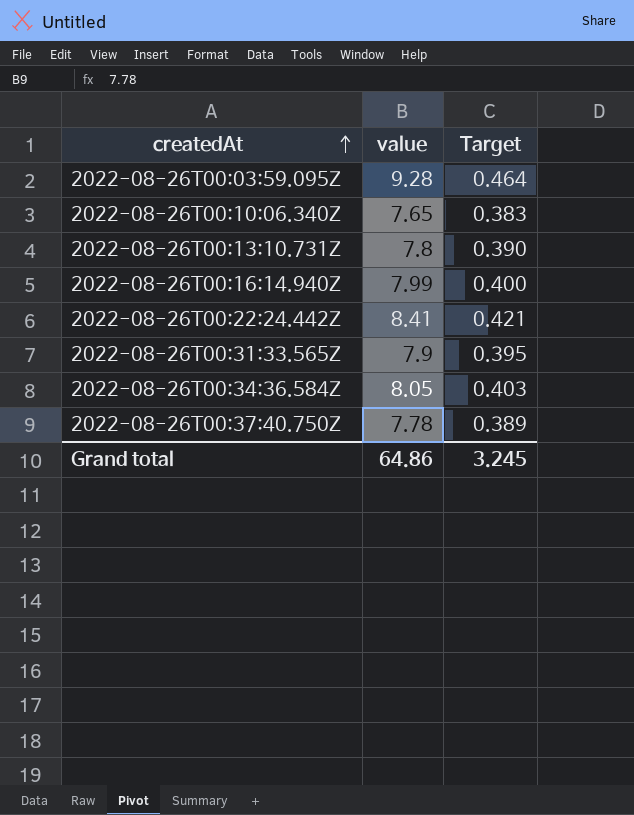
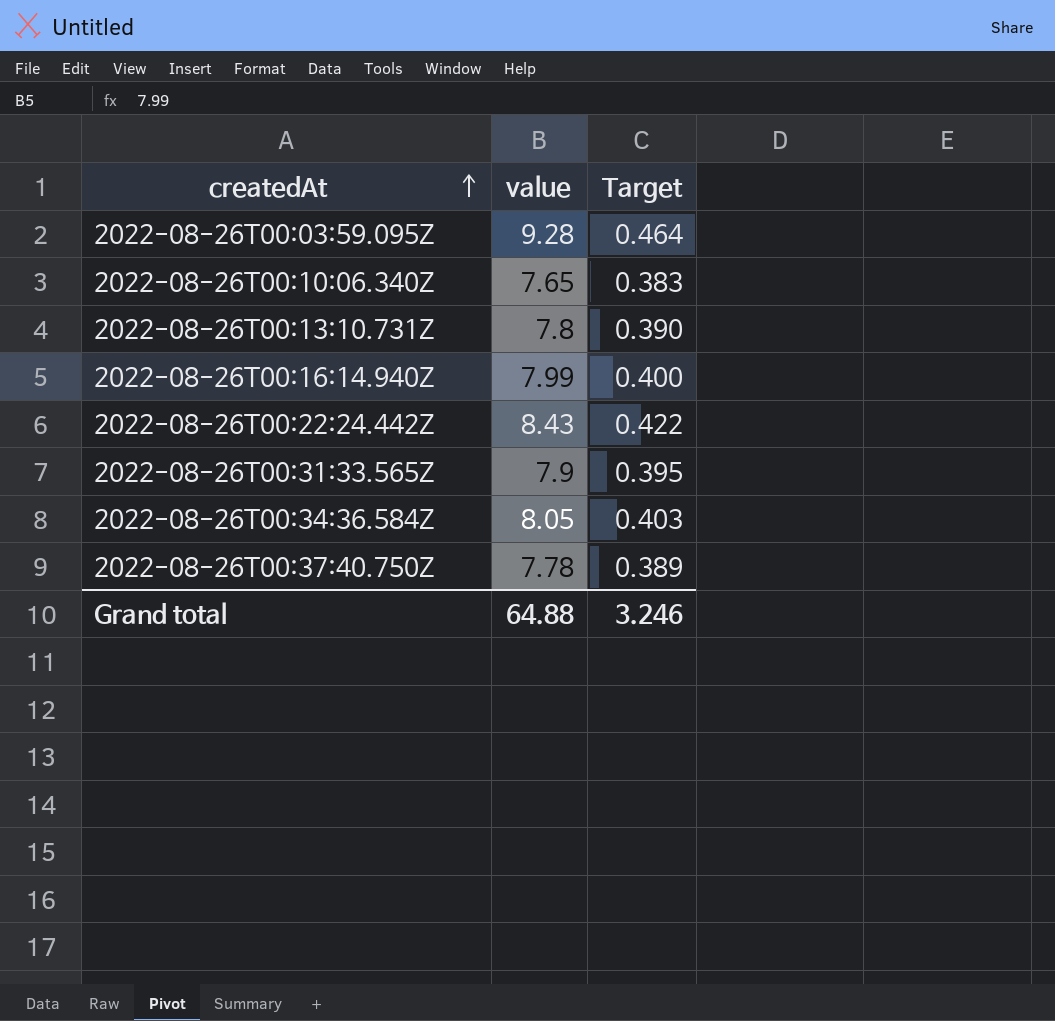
2022-08-26T00:22:24.442Z | value: 8.41 -> 8.43
2022-08-26T00:22:24.442Z | Target: 0.421 -> 0.422
Grand total | value: 64.86 -> 64.88
Grand total | Target: 3.245 -> 3.246

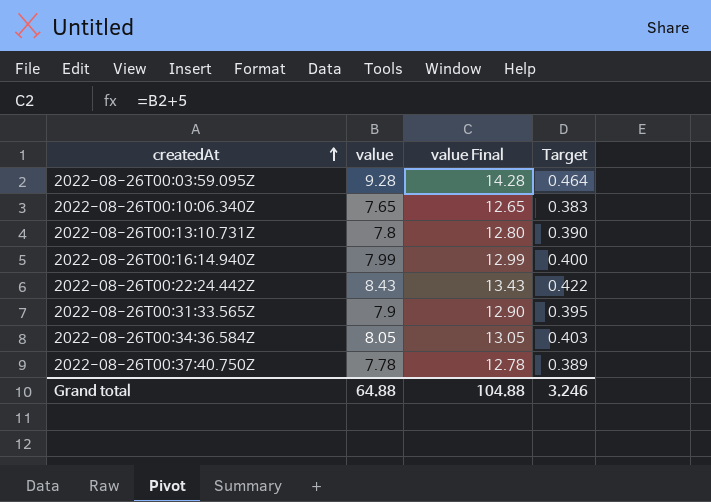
column value Final | formula: none -> [value] + 5

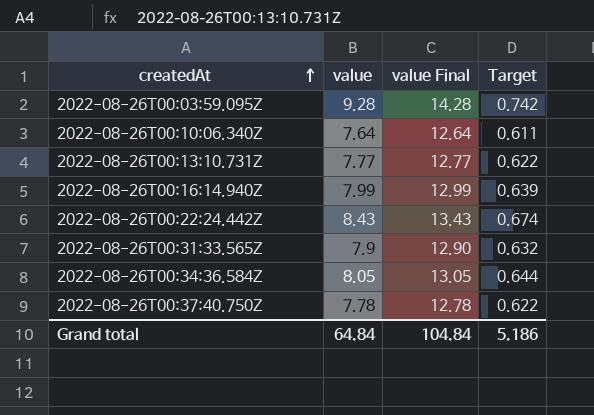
column Target | formula: [value] * 0.05 -> [value] * 0.08
2022-08-26T00:10:06.340Z | value: 7.65 -> 7.64
2022-08-26T00:10:06.340Z | value Final: 12.65 -> 12.64
2022-08-26T00:13:10.731Z | value: 7.8 -> 7.77
2022-08-26T00:13:10.731Z | value Final: 12.80 -> 12.77
Grand total | value: 64.88 -> 64.84
Grand total | value Final: 104.88 -> 104.84
Grand total | Target: 3.246 -> 5.186

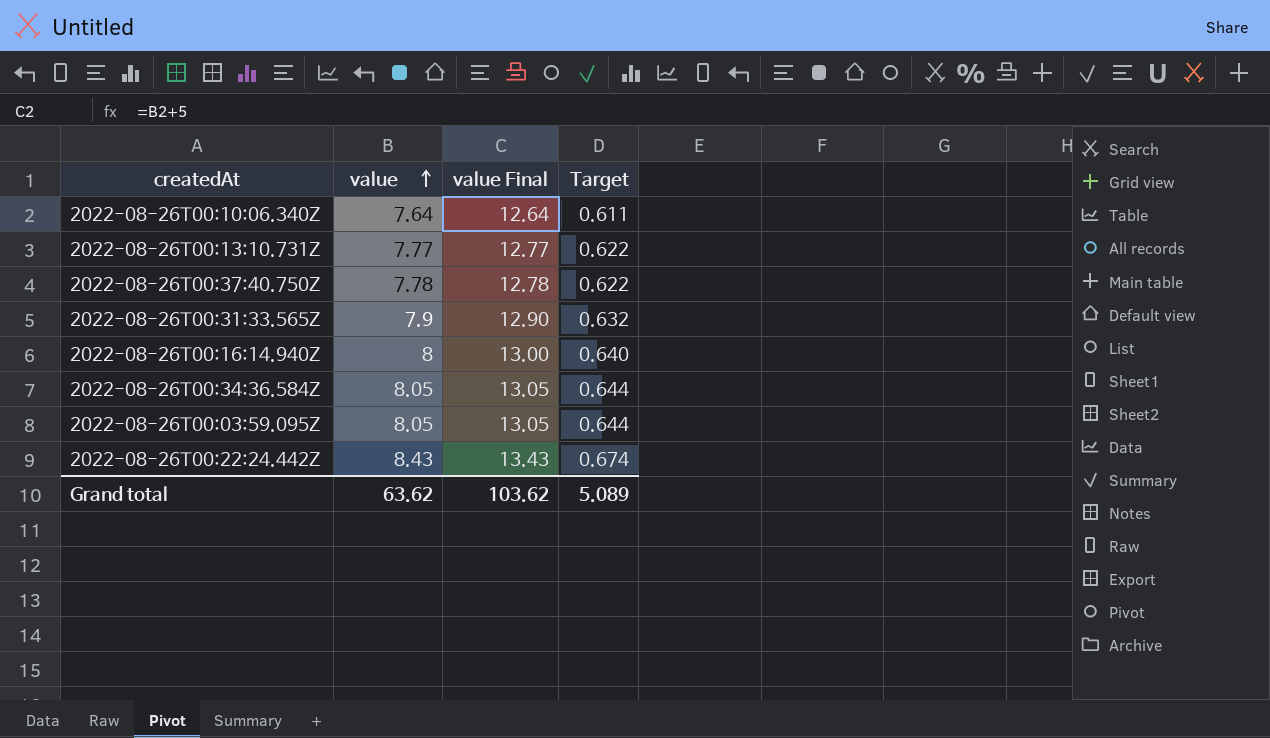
row order: createdAt ascending -> value ascending
2022-08-26T00:16:14.940Z | value: 7.99 -> 8
2022-08-26T00:16:14.940Z | value Final: 12.99 -> 13.00
2022-08-26T00:16:14.940Z | Target: 0.639 -> 0.640
2022-08-26T00:03:59.095Z | value: 9.28 -> 8.05
2022-08-26T00:03:59.095Z | value Final: 14.28 -> 13.05
2022-08-26T00:03:59.095Z | Target: 0.742 -> 0.644
Grand total | value: 64.84 -> 63.62
Grand total | value Final: 104.84 -> 103.62
Grand total | Target: 5.186 -> 5.089

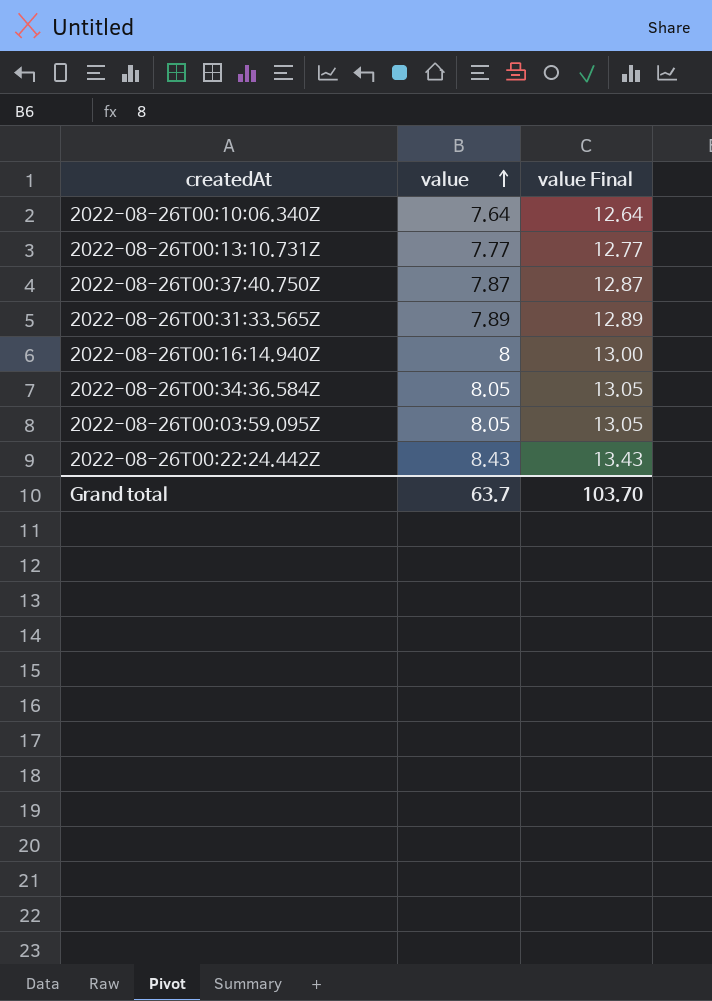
column Target | formula: [value] * 0.08 -> none
2022-08-26T00:37:40.750Z | value: 7.78 -> 7.87
2022-08-26T00:37:40.750Z | value Final: 12.78 -> 12.87
2022-08-26T00:31:33.565Z | value: 7.9 -> 7.89
2022-08-26T00:31:33.565Z | value Final: 12.90 -> 12.89
Grand total | value: 63.62 -> 63.7
Grand total | value Final: 103.62 -> 103.70

